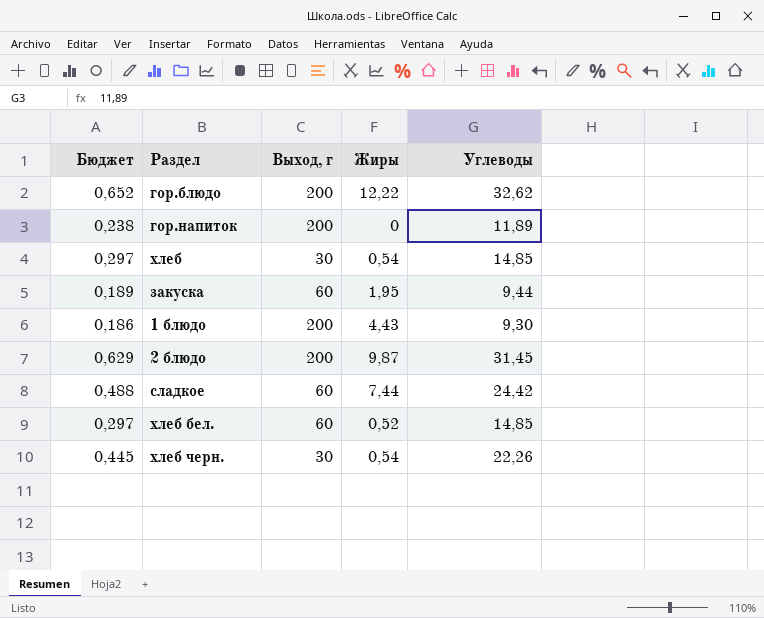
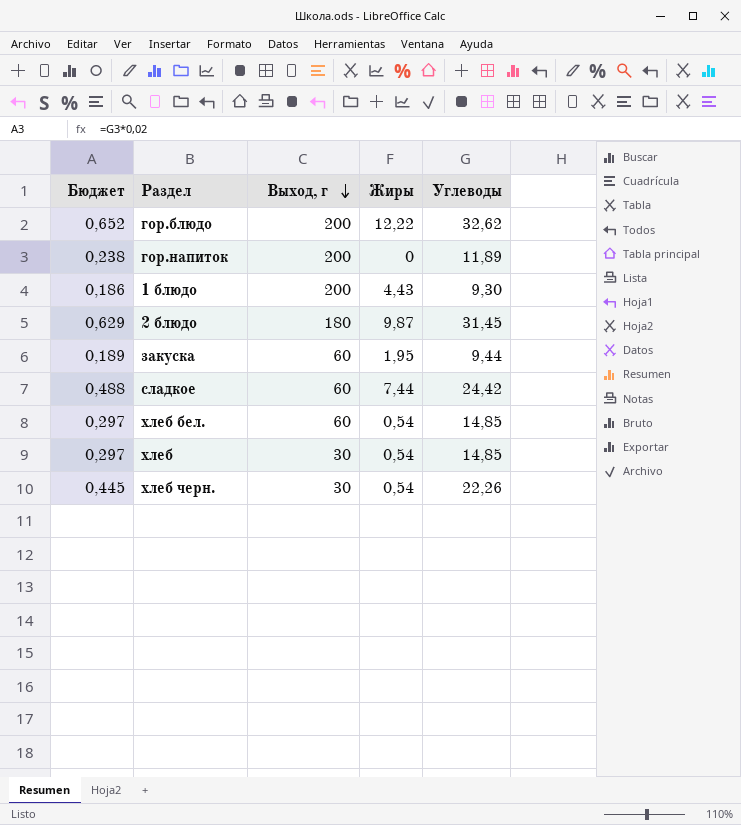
row order: none -> Выход, г descending
2 блюдо | Выход, г: 200 -> 180
хлеб бел. | Жиры: 0,52 -> 0,54

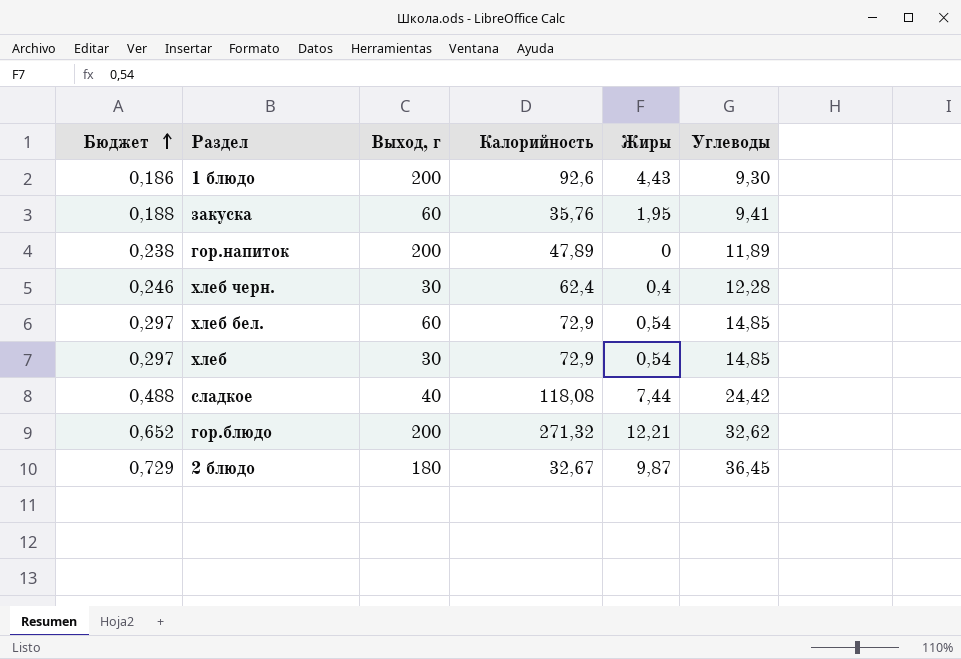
row order: Выход, г descending -> Бюджет ascending
column Калорийность | position: none -> 4
закуска | Бюджет: 0,189 -> 0,188
закуска | Углеводы: 9,44 -> 9,41
хлеб черн. | Бюджет: 0,445 -> 0,246
хлеб черн. | Жиры: 0,54 -> 0,4
хлеб черн. | Углеводы: 22,26 -> 12,28
сладкое | Выход, г: 60 -> 40
гор.блюдо | Жиры: 12,22 -> 12,21
2 блюдо | Бюджет: 0,629 -> 0,729
2 блюдо | Углеводы: 31,45 -> 36,45

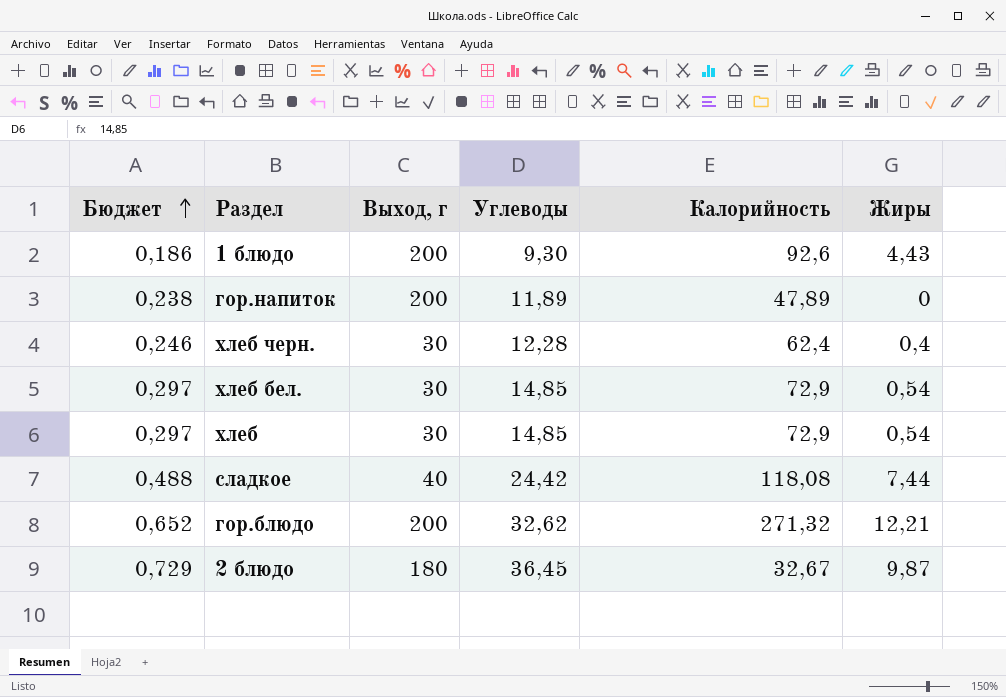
column Углеводы | position: 6 -> 4
row закуска: 0,188 | 60 | 35,76 | 1,95 | 9,41 -> none
хлеб бел. | Выход, г: 60 -> 30

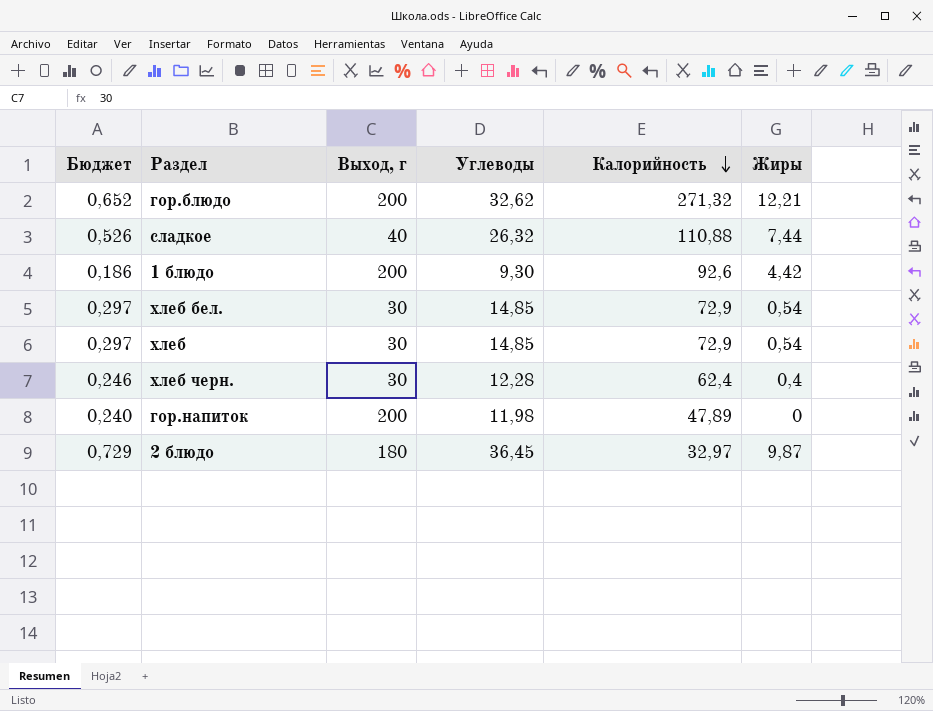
row order: Бюджет ascending -> Калорийность descending
сладкое | Бюджет: 0,488 -> 0,526
сладкое | Углеводы: 24,42 -> 26,32
сладкое | Калорийность: 118,08 -> 110,88
1 блюдо | Жиры: 4,43 -> 4,42
гор.напиток | Бюджет: 0,238 -> 0,240
гор.напиток | Углеводы: 11,89 -> 11,98
2 блюдо | Калорийность: 32,67 -> 32,97

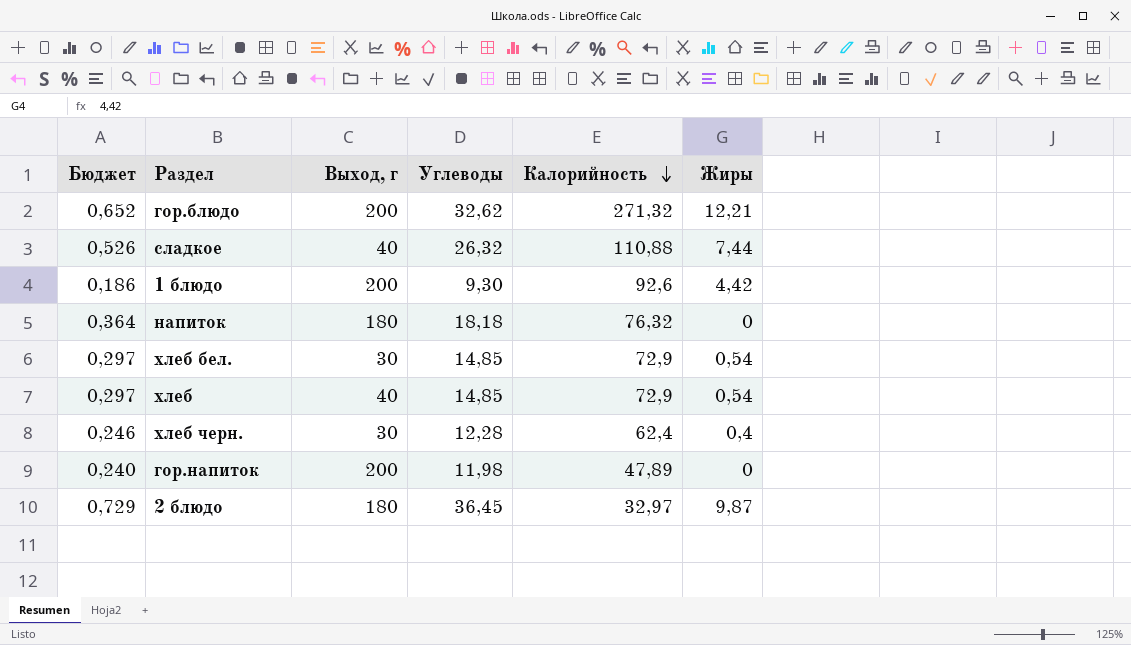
row напиток: none -> 0,364 | 180 | 18,18 | 76,32 | 0
хлеб | Выход, г: 30 -> 40

